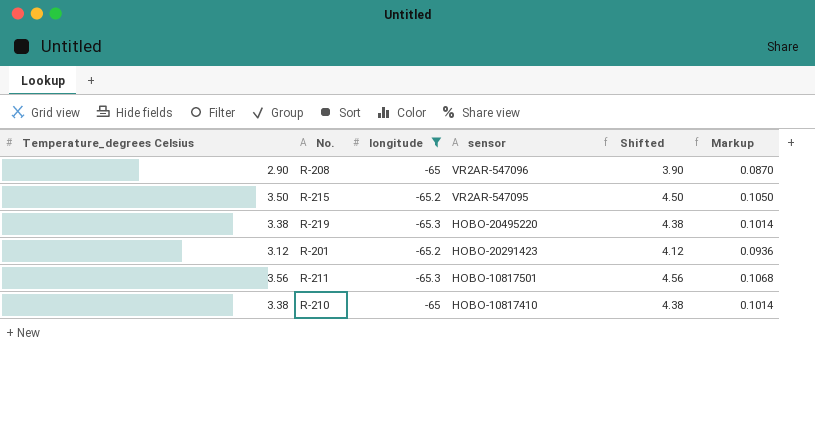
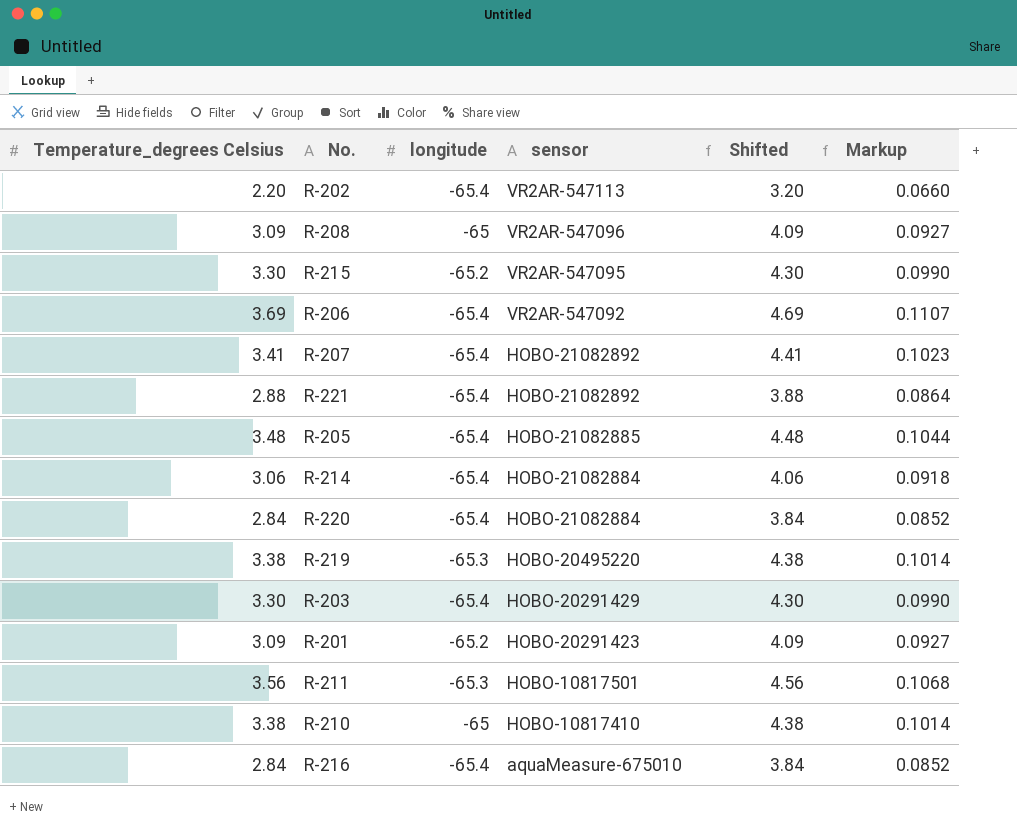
filter: longitude != -65.4 -> none
R-208 | Temperature_degrees Celsius: 2.90 -> 3.09
R-208 | Shifted: 3.90 -> 4.09
R-208 | Markup: 0.0870 -> 0.0927
R-215 | Temperature_degrees Celsius: 3.50 -> 3.30
R-215 | Shifted: 4.50 -> 4.30
R-215 | Markup: 0.1050 -> 0.0990
R-201 | Temperature_degrees Celsius: 3.12 -> 3.09
R-201 | Shifted: 4.12 -> 4.09
R-201 | Markup: 0.0936 -> 0.0927

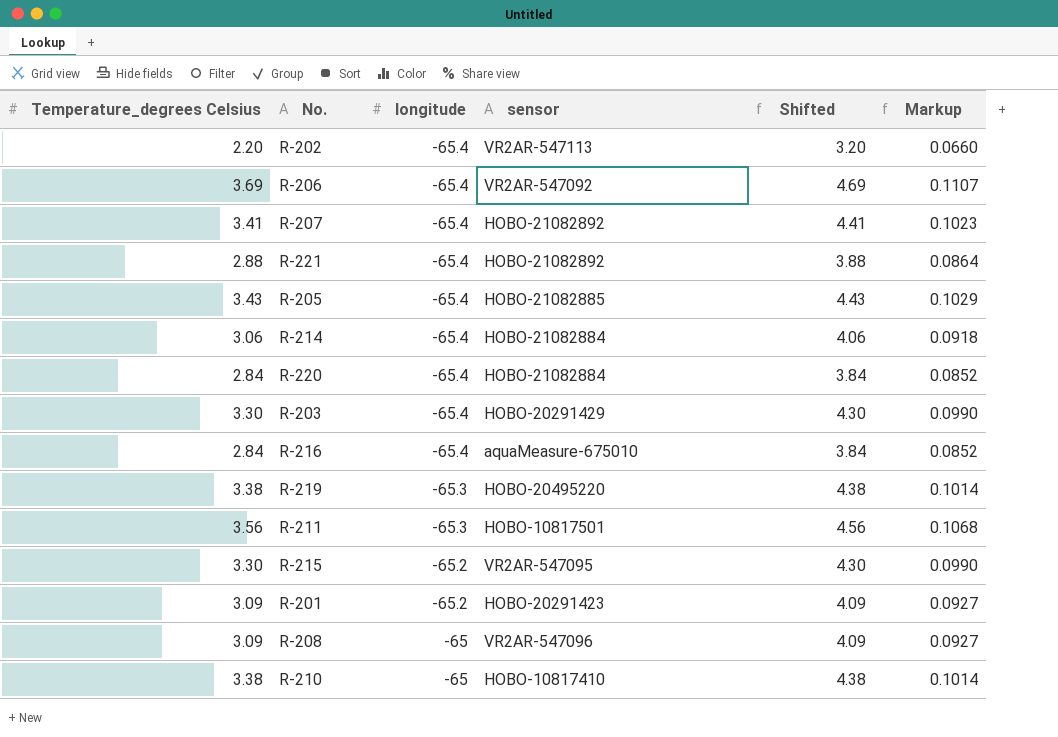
row order: sensor descending -> longitude ascending
R-205 | Temperature_degrees Celsius: 3.48 -> 3.43
R-205 | Shifted: 4.48 -> 4.43
R-205 | Markup: 0.1044 -> 0.1029

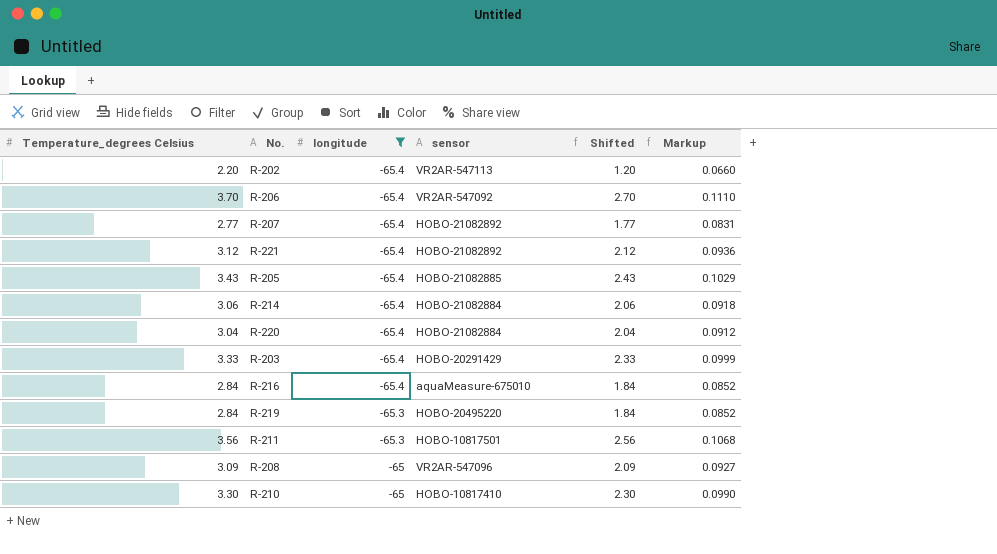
filter: none -> longitude != -65.2
column Shifted | formula: [Temperature_degrees Celsius] + 1 -> [Temperature_degrees Celsius] - 1
R-206 | Temperature_degrees Celsius: 3.69 -> 3.70
R-206 | Markup: 0.1107 -> 0.1110
R-207 | Temperature_degrees Celsius: 3.41 -> 2.77
R-207 | Markup: 0.1023 -> 0.0831
R-221 | Temperature_degrees Celsius: 2.88 -> 3.12
R-221 | Markup: 0.0864 -> 0.0936
R-220 | Temperature_degrees Celsius: 2.84 -> 3.04
R-220 | Markup: 0.0852 -> 0.0912
R-203 | Temperature_degrees Celsius: 3.30 -> 3.33
R-203 | Markup: 0.0990 -> 0.0999
R-219 | Temperature_degrees Celsius: 3.38 -> 2.84
R-219 | Markup: 0.1014 -> 0.0852
R-210 | Temperature_degrees Celsius: 3.38 -> 3.30
R-210 | Markup: 0.1014 -> 0.0990

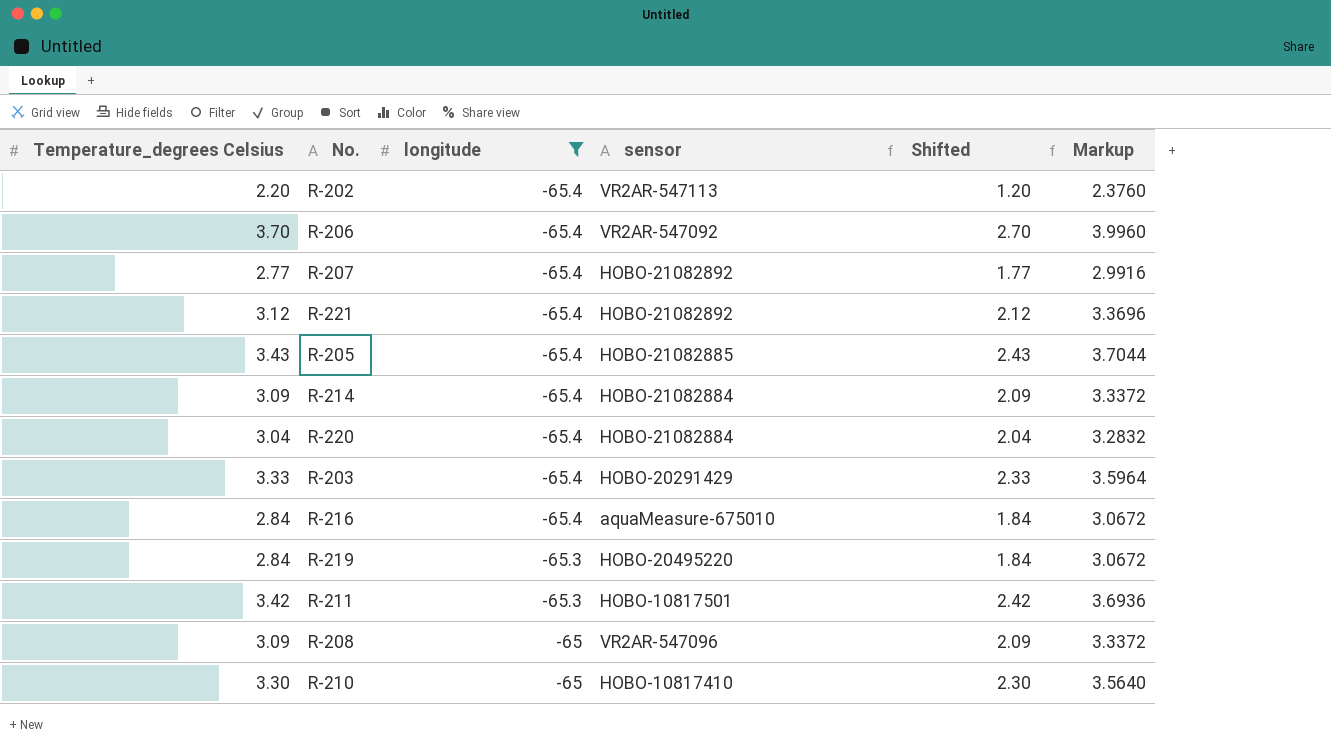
column Markup | formula: [Temperature_degrees Celsius] * 0.03 -> [Temperature_degrees Celsius] * 1.08
R-214 | Temperature_degrees Celsius: 3.06 -> 3.09
R-214 | Shifted: 2.06 -> 2.09
R-211 | Temperature_degrees Celsius: 3.56 -> 3.42
R-211 | Shifted: 2.56 -> 2.42

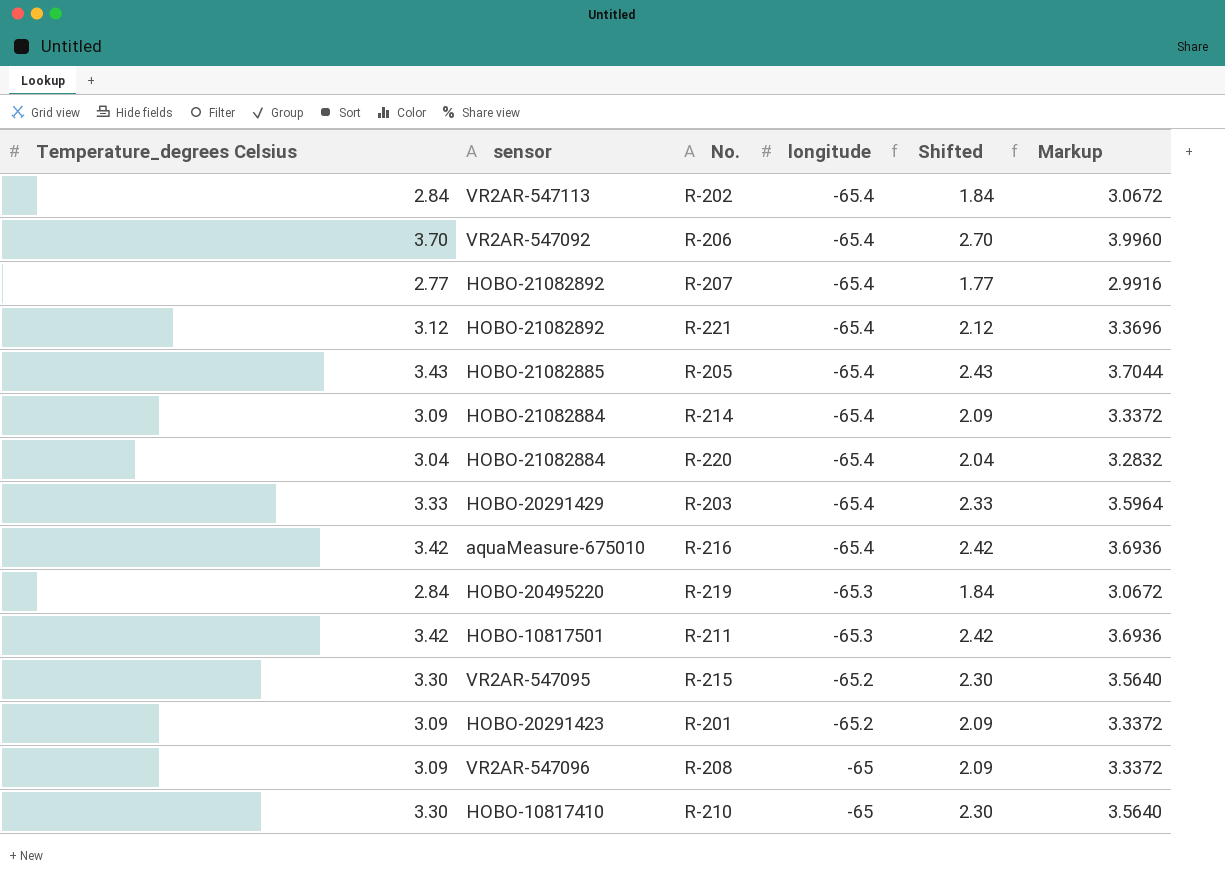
filter: longitude != -65.2 -> none
column sensor | position: 4 -> 2
R-202 | Temperature_degrees Celsius: 2.20 -> 2.84
R-202 | Shifted: 1.20 -> 1.84
R-202 | Markup: 2.3760 -> 3.0672
R-216 | Temperature_degrees Celsius: 2.84 -> 3.42
R-216 | Shifted: 1.84 -> 2.42
R-216 | Markup: 3.0672 -> 3.6936

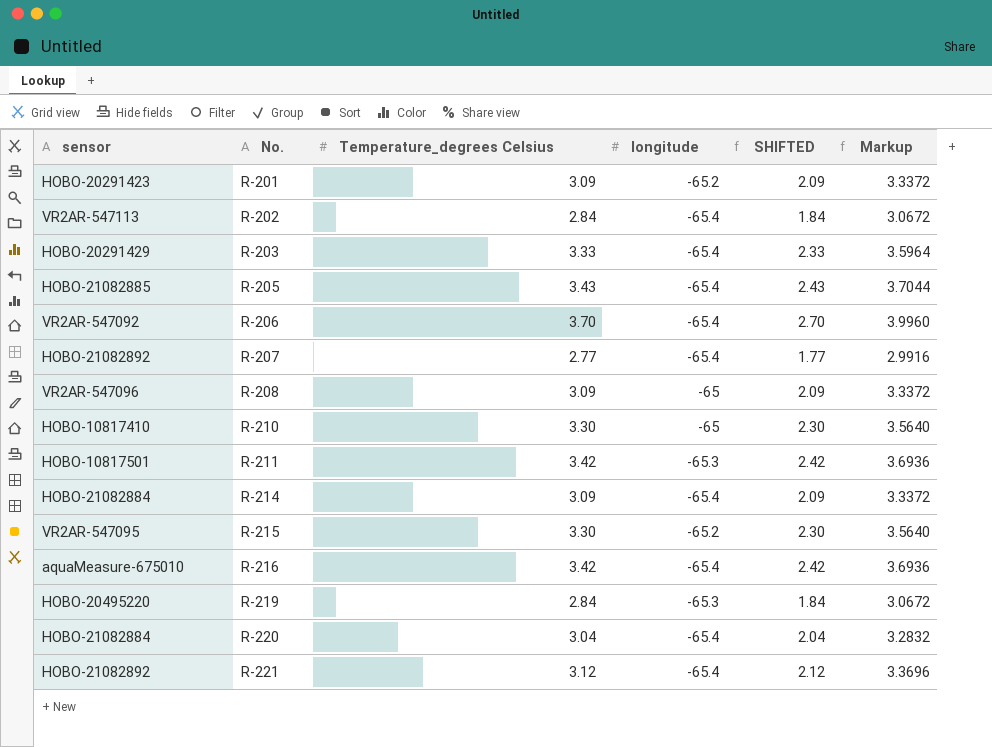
row order: longitude ascending -> No. ascending
column Temperature_degrees Celsius | position: 1 -> 3
column name: Shifted -> SHIFTED

